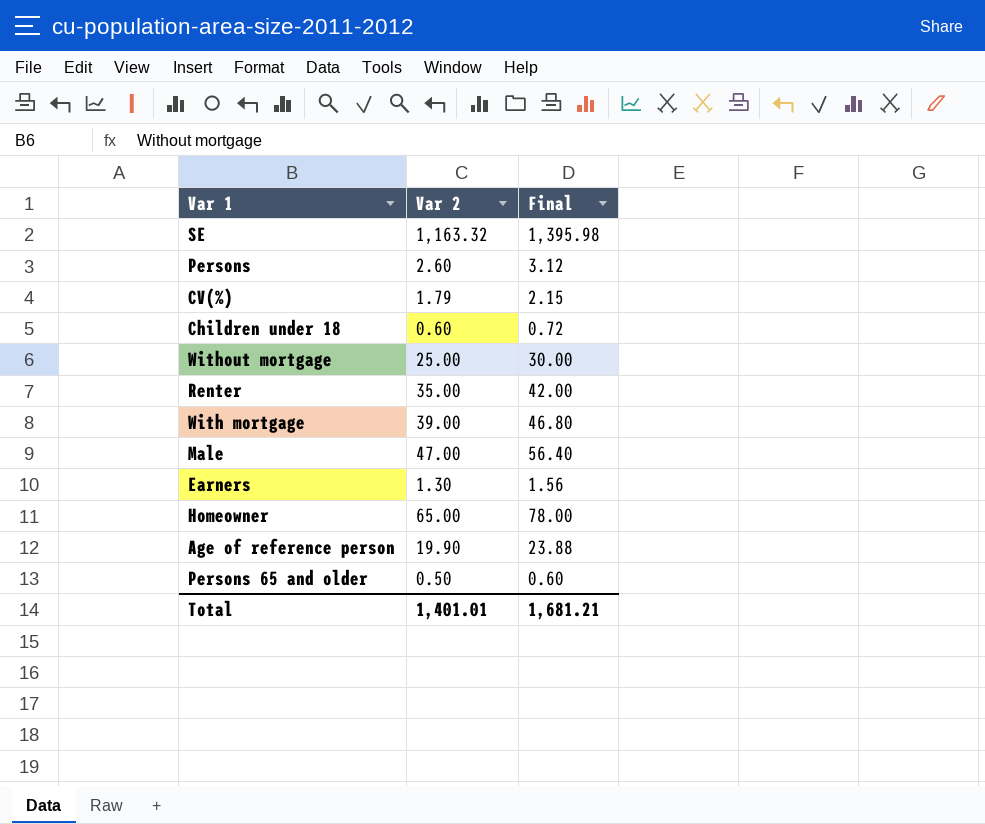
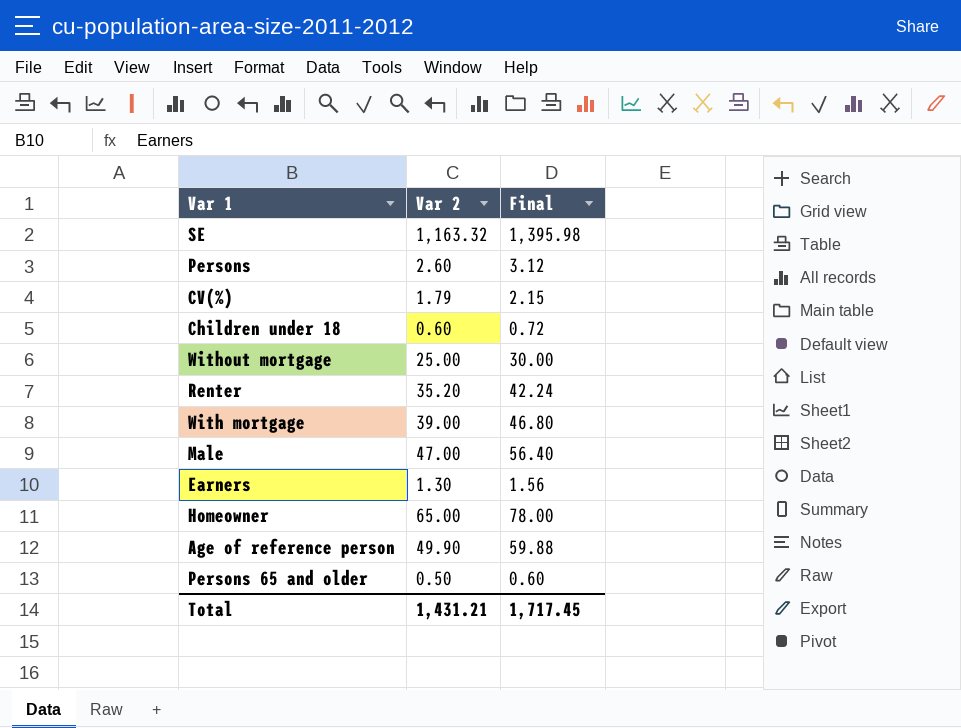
Renter | Var 2: 35.00 -> 35.20
Renter | Final: 42.00 -> 42.24
Age of reference person | Var 2: 19.90 -> 49.90
Age of reference person | Final: 23.88 -> 59.88
Total | Var 2: 1,401.01 -> 1,431.21
Total | Final: 1,681.21 -> 1,717.45

